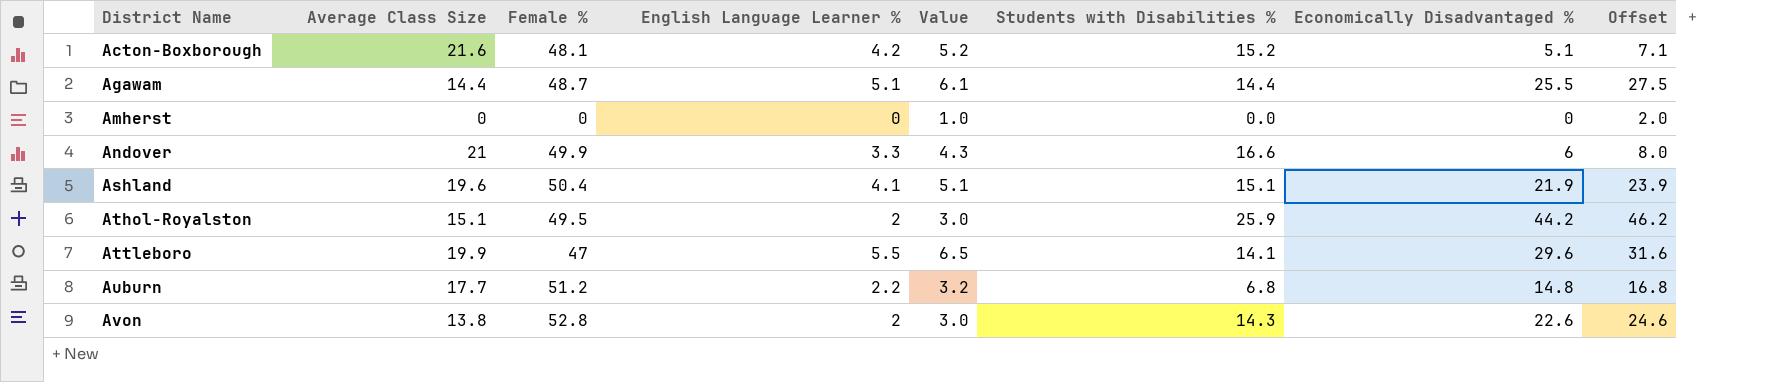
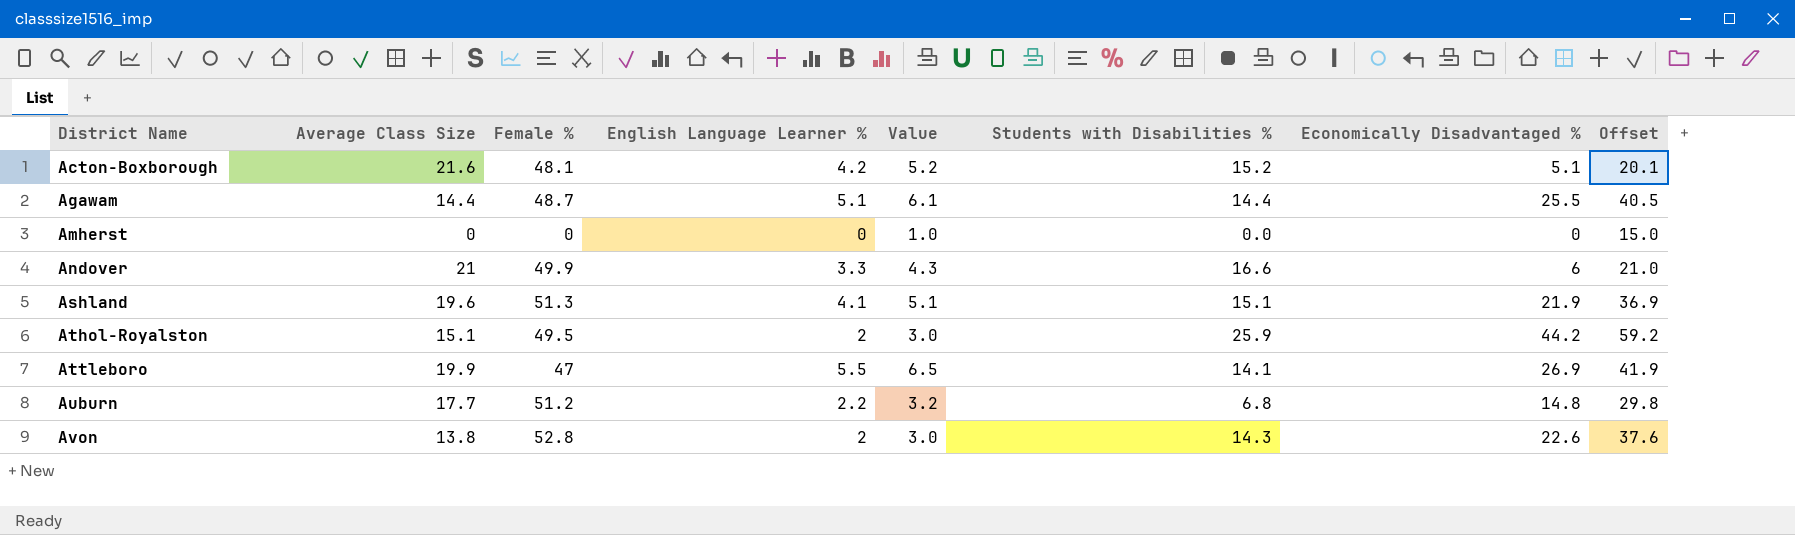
column Offset | formula: [Economically Disadvantaged %] + 2 -> [Economically Disadvantaged %] + 15
Ashland | Female %: 50.4 -> 51.3
Attleboro | Economically Disadvantaged %: 29.6 -> 26.9

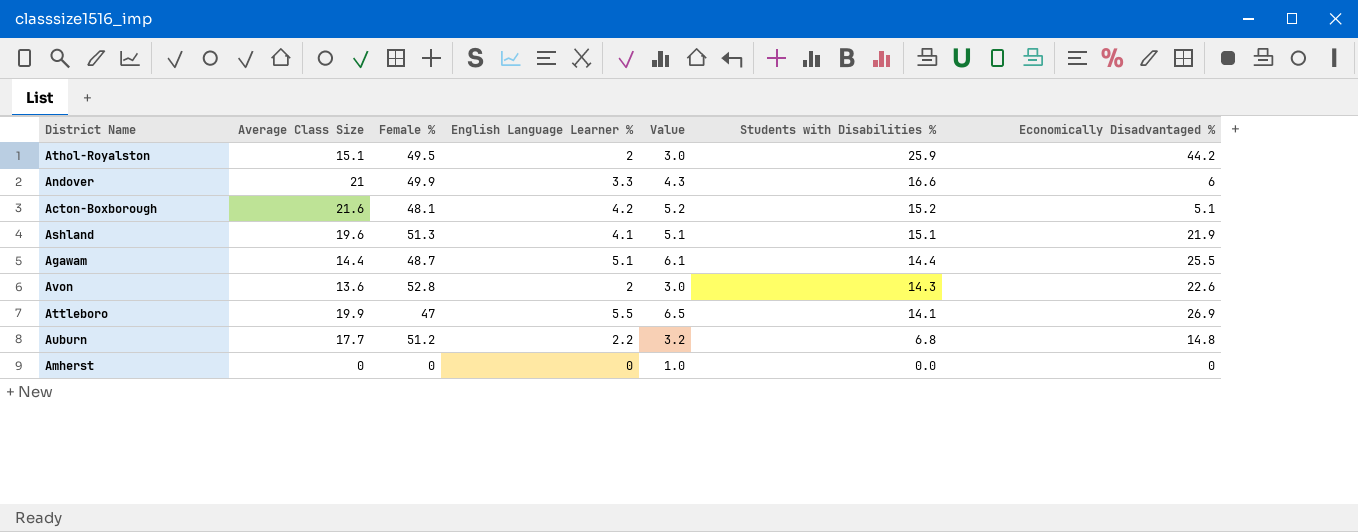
row order: District Name ascending -> Students with Disabilities % descending
column Offset | formula: [Economically Disadvantaged %] + 15 -> none
Avon | Average Class Size: 13.8 -> 13.6

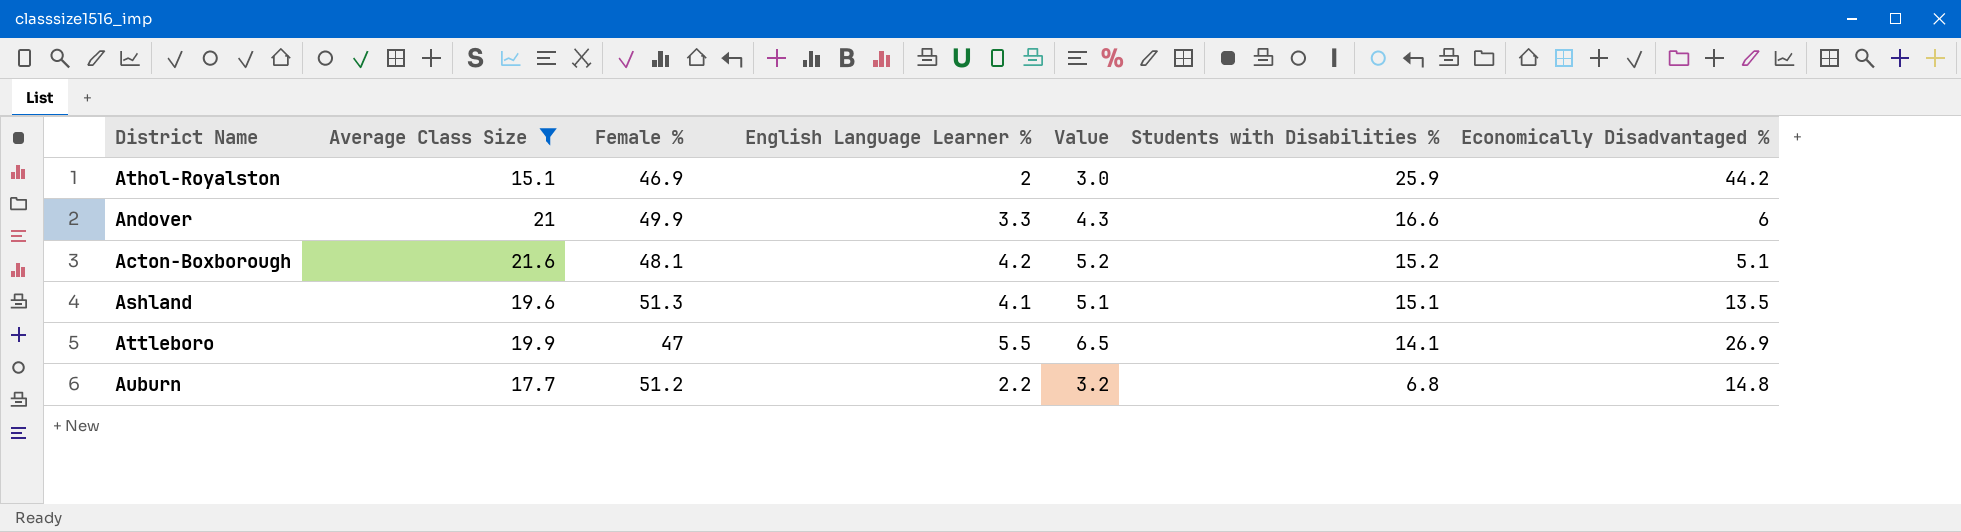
filter: none -> Average Class Size >= 15.1
Athol-Royalston | Female %: 49.5 -> 46.9
Ashland | Economically Disadvantaged %: 21.9 -> 13.5

